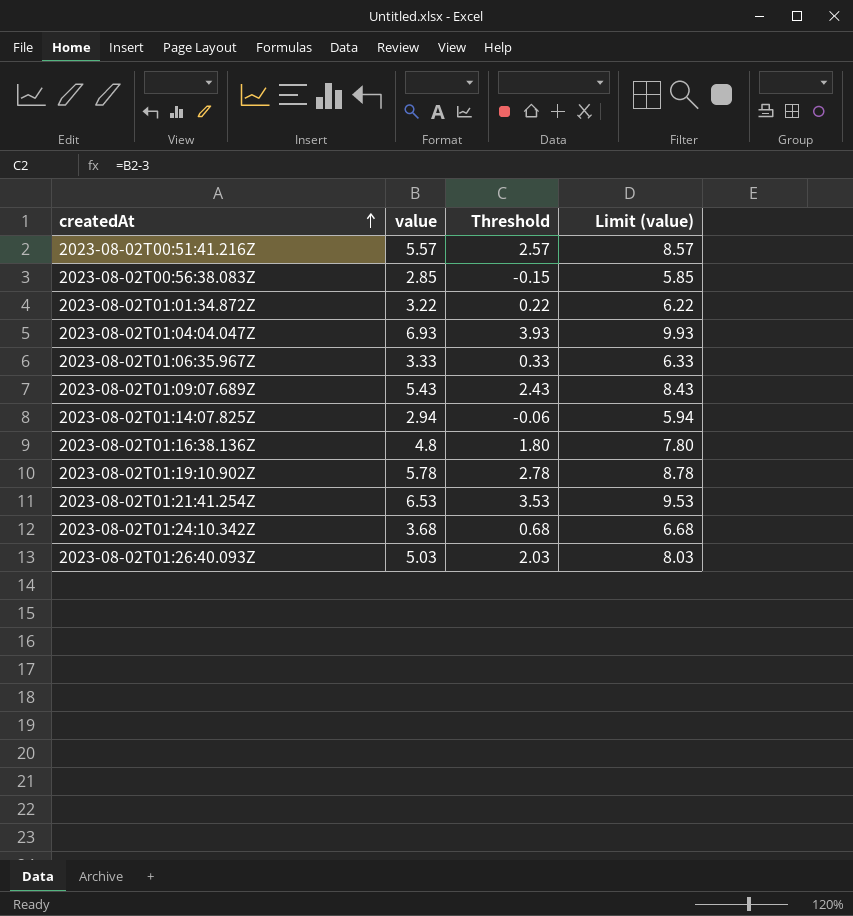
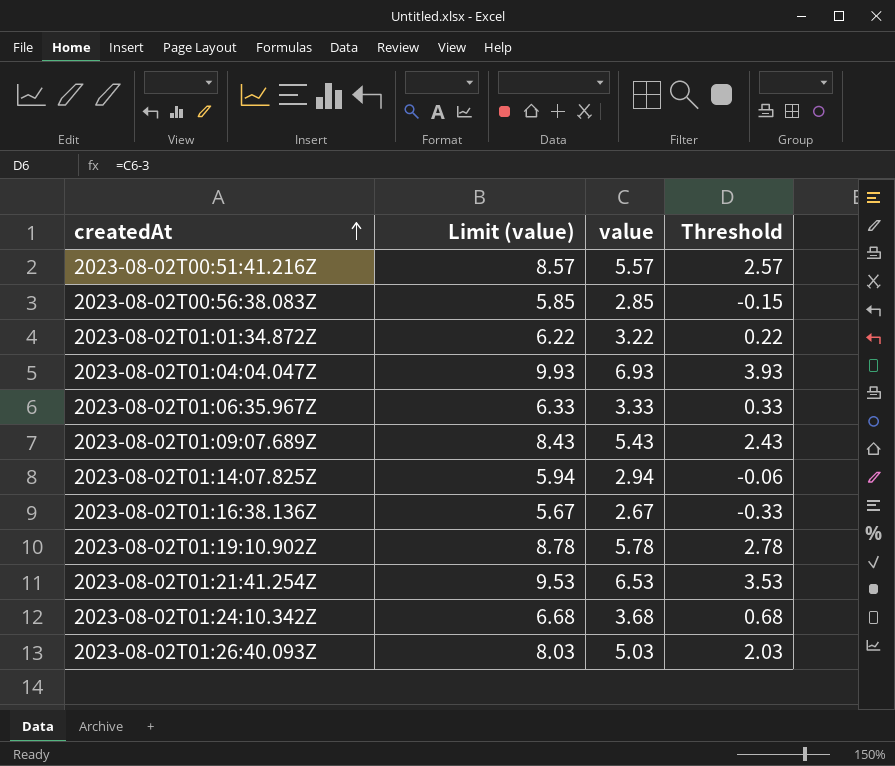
column Limit (value) | position: 4 -> 2
2023-08-02T01:16:38.136Z | Limit (value): 7.80 -> 5.67
2023-08-02T01:16:38.136Z | value: 4.8 -> 2.67
2023-08-02T01:16:38.136Z | Threshold: 1.80 -> -0.33

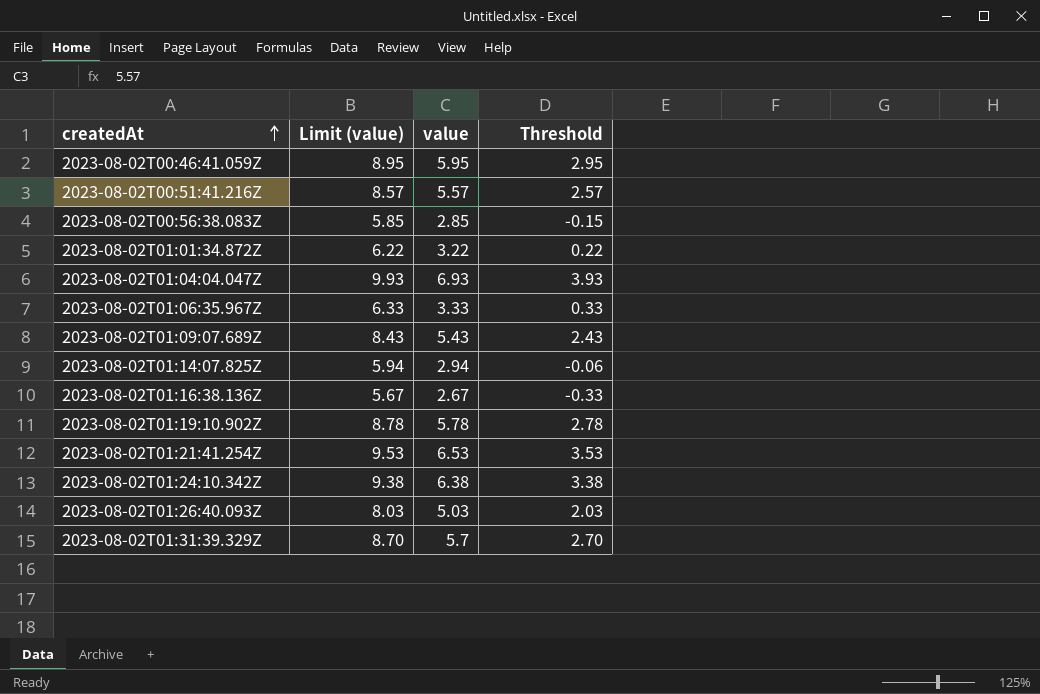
row 2023-08-02T00:46:41.059Z: none -> 8.95 | 5.95 | 2.95
2023-08-02T01:24:10.342Z | Limit (value): 6.68 -> 9.38
2023-08-02T01:24:10.342Z | value: 3.68 -> 6.38
2023-08-02T01:24:10.342Z | Threshold: 0.68 -> 3.38
row 2023-08-02T01:31:39.329Z: none -> 8.70 | 5.7 | 2.70

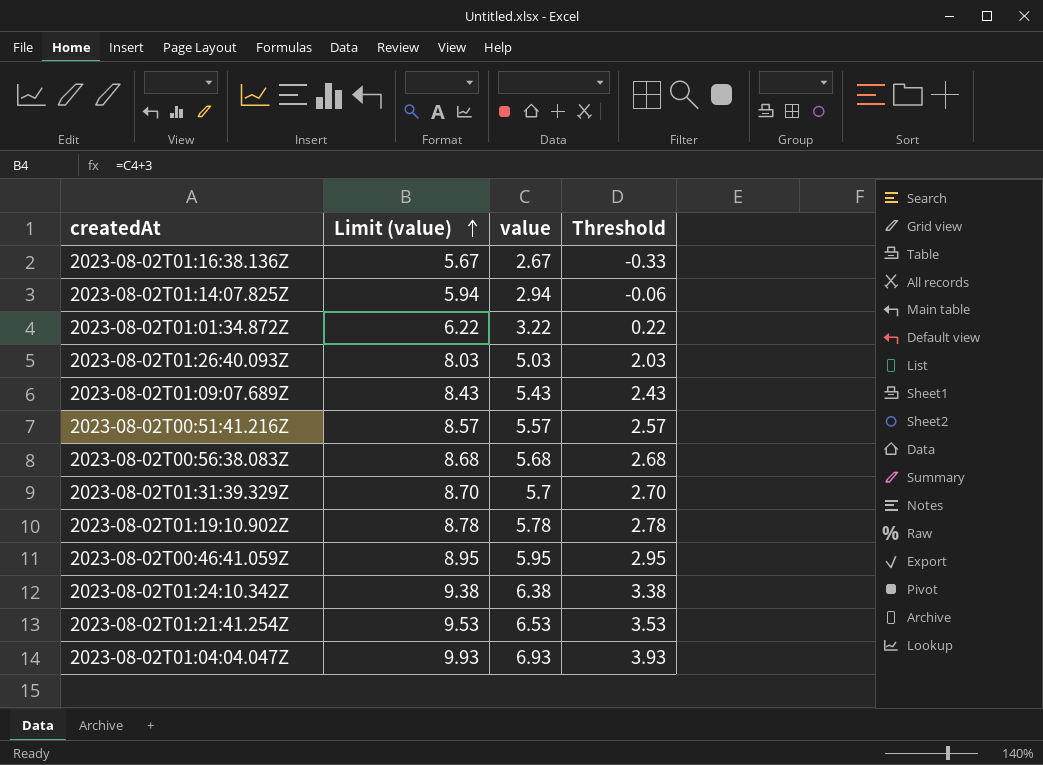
row order: createdAt ascending -> Limit (value) ascending
row 2023-08-02T01:06:35.967Z: 6.33 | 3.33 | 0.33 -> none
2023-08-02T00:56:38.083Z | Limit (value): 5.85 -> 8.68
2023-08-02T00:56:38.083Z | value: 2.85 -> 5.68
2023-08-02T00:56:38.083Z | Threshold: -0.15 -> 2.68

